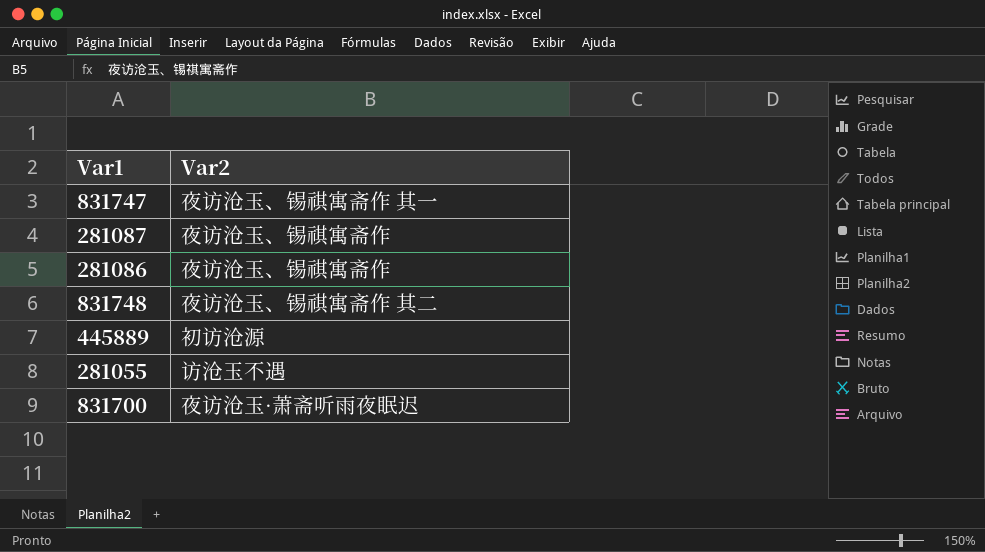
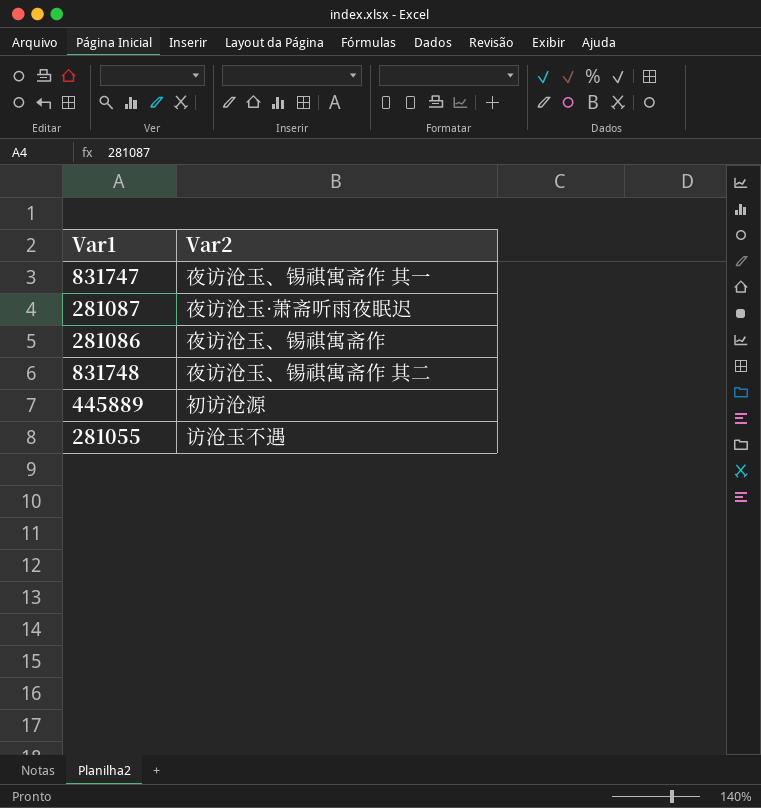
row 831700: 夜访沧玉·萧斋听雨夜眠迟 -> none
281087 | Var2: 夜访沧玉、锡祺寓斋作 -> 夜访沧玉·萧斋听雨夜眠迟

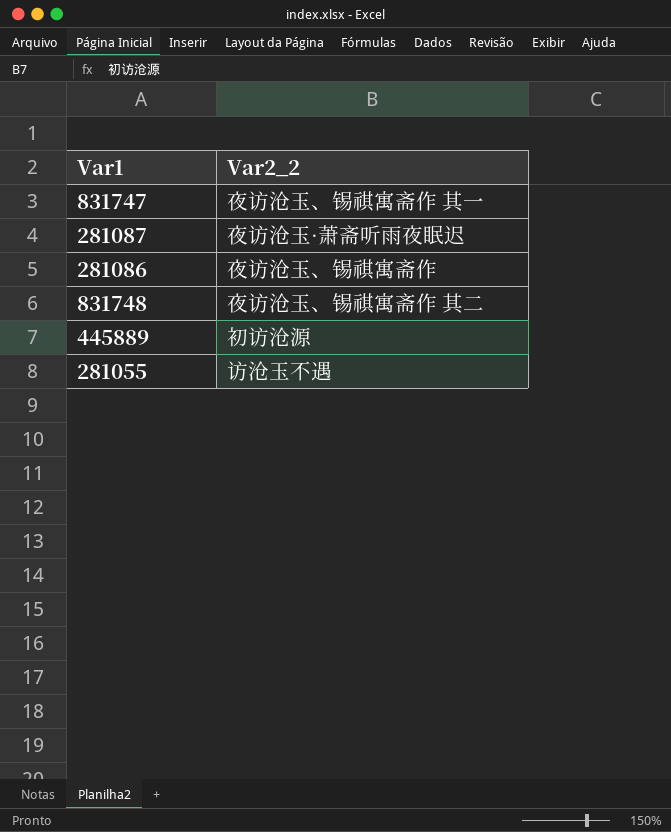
column name: Var2 -> Var2_2

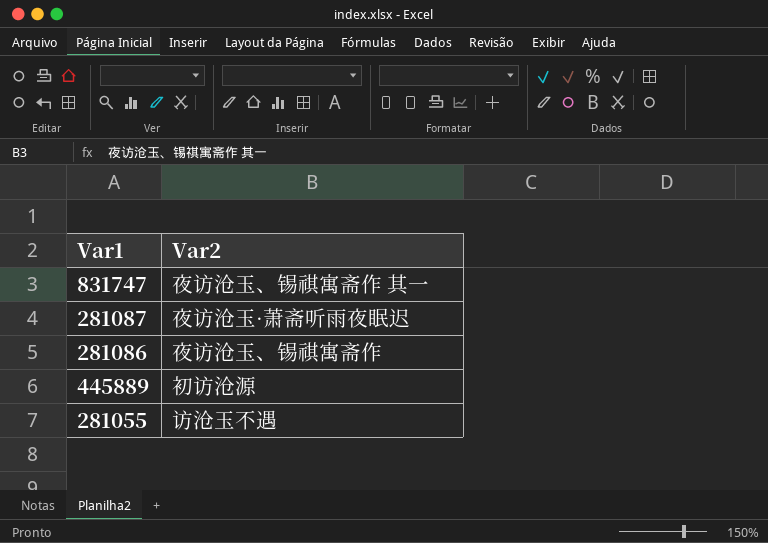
column name: Var2_2 -> Var2
row 831748: 夜访沧玉、锡祺寓斋作 其二 -> none

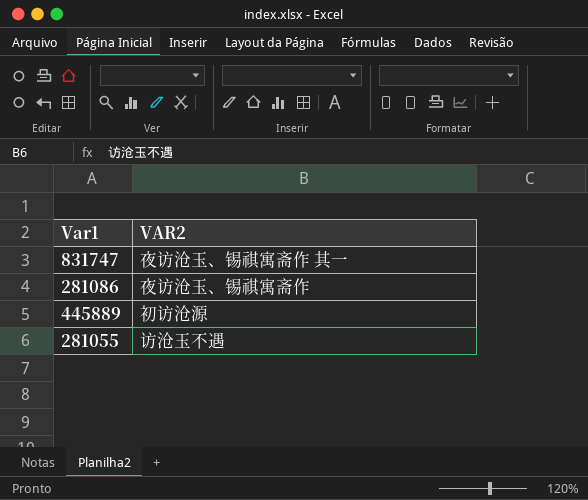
column name: Var2 -> VAR2
row 281087: 夜访沧玉·萧斋听雨夜眠迟 -> none

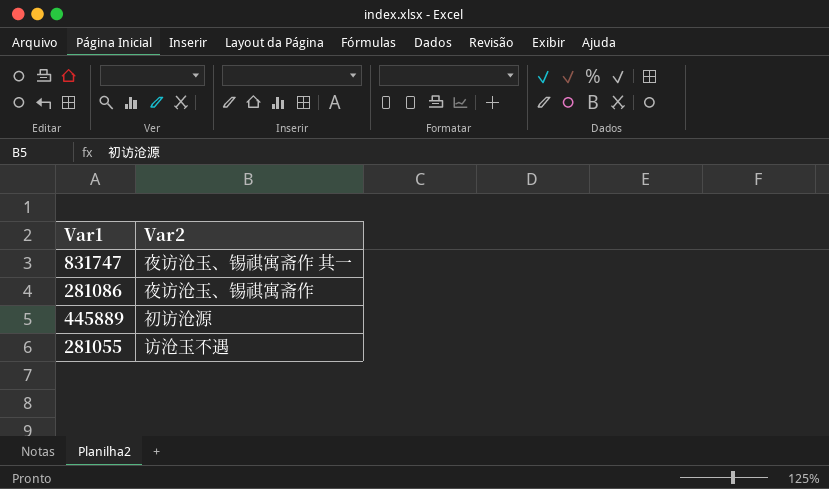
column name: VAR2 -> Var2

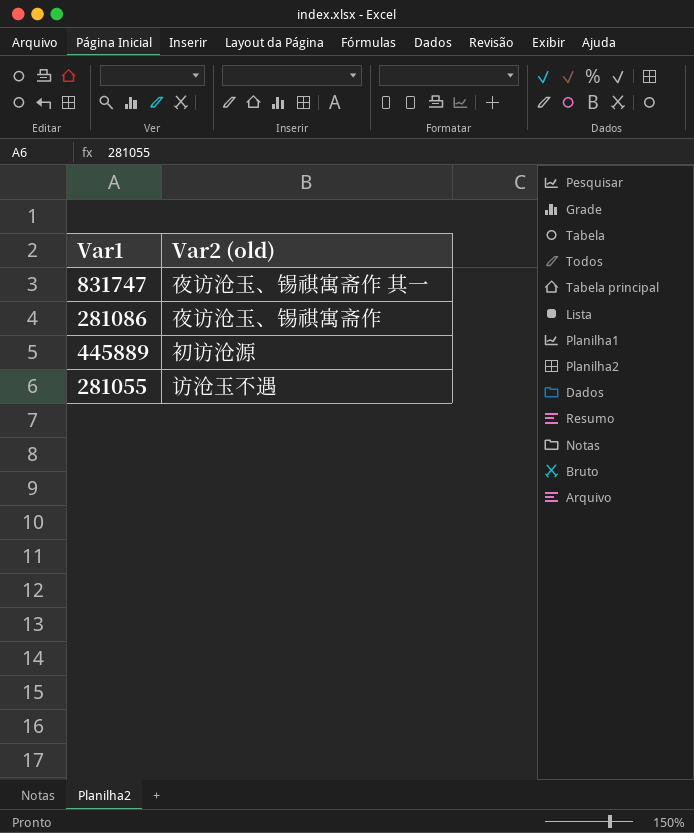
column name: Var2 -> Var2 (old)

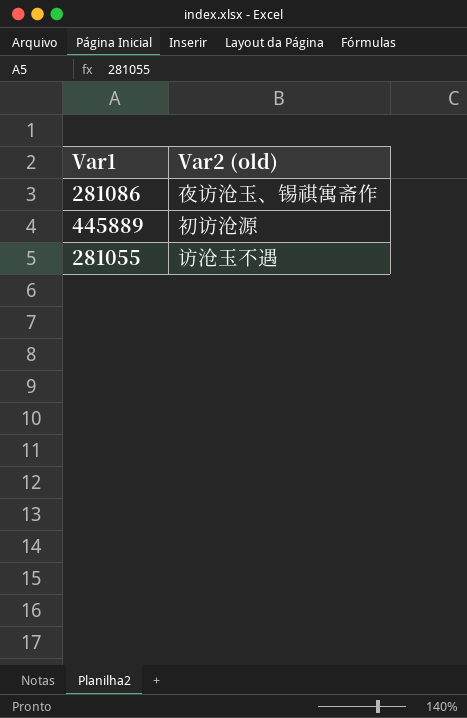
row 831747: 夜访沧玉、锡祺寓斋作 其一 -> none

